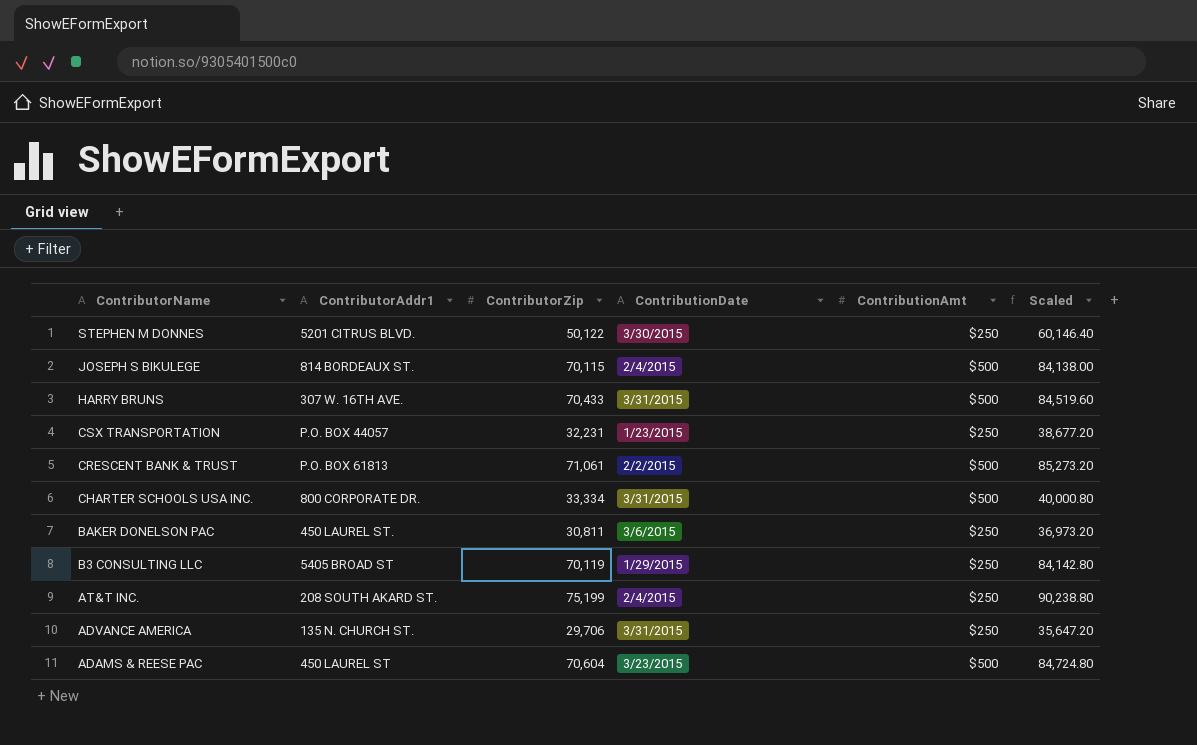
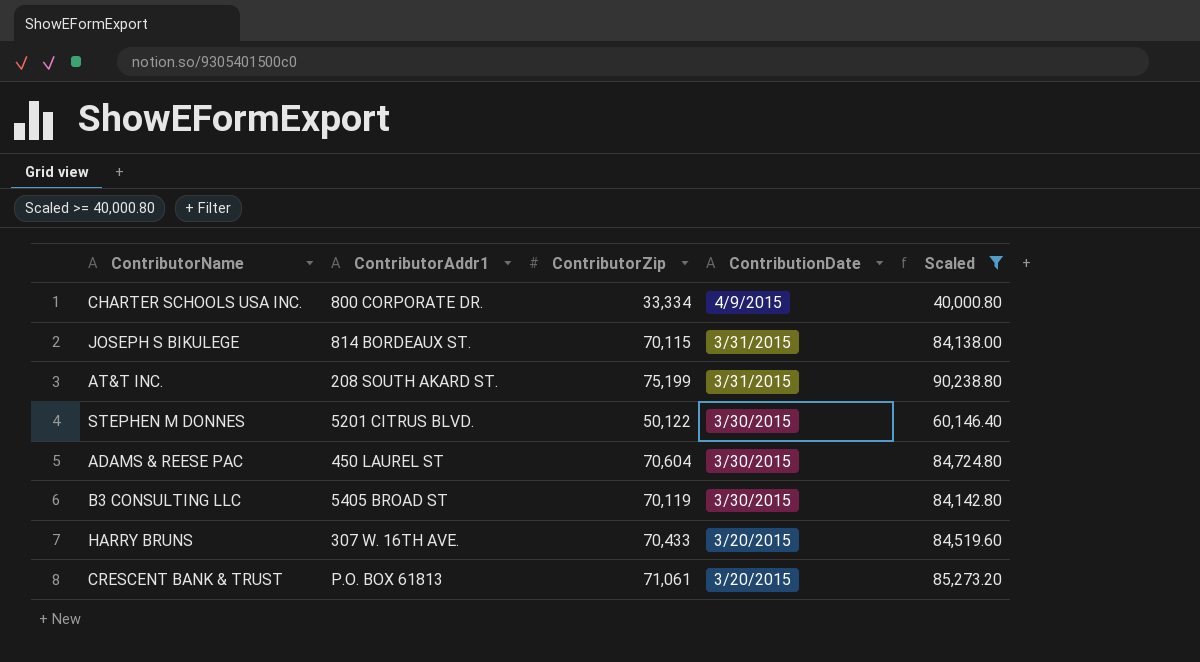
filter: none -> Scaled >= 40,000.80
row order: ContributorName descending -> ContributionDate descending
column ContributionAmt | position: 5 -> none
CHARTER SCHOOLS USA INC. | ContributionDate: 3/31/2015 -> 4/9/2015
JOSEPH S BIKULEGE | ContributionDate: 2/4/2015 -> 3/31/2015
AT&T INC. | ContributionDate: 2/4/2015 -> 3/31/2015
ADAMS & REESE PAC | ContributionDate: 3/23/2015 -> 3/30/2015
B3 CONSULTING LLC | ContributionDate: 1/29/2015 -> 3/30/2015
HARRY BRUNS | ContributionDate: 3/31/2015 -> 3/20/2015
CRESCENT BANK & TRUST | ContributionDate: 2/2/2015 -> 3/20/2015

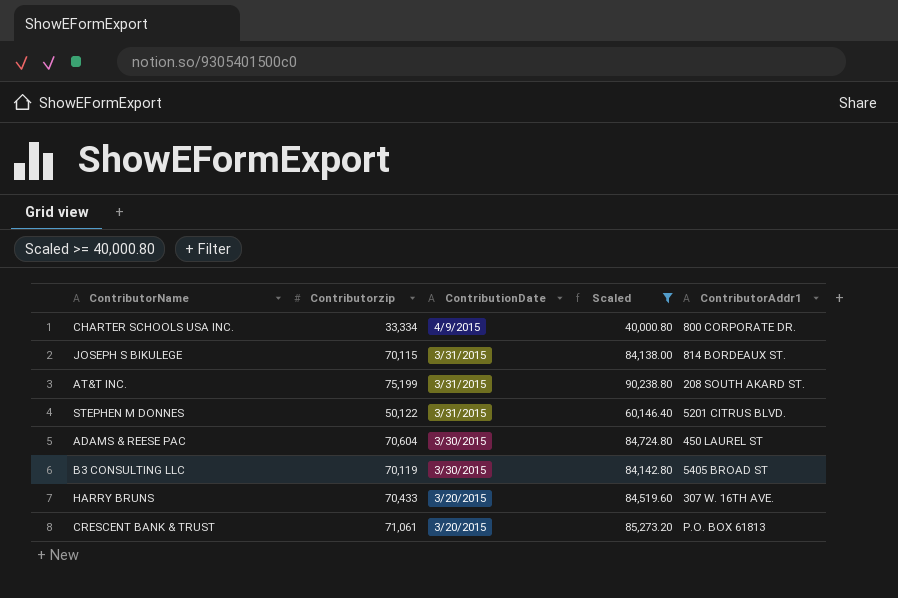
column name: ContributorZip -> Contributorzip
column ContributorAddr1 | position: 2 -> 5
STEPHEN M DONNES | ContributionDate: 3/30/2015 -> 3/31/2015

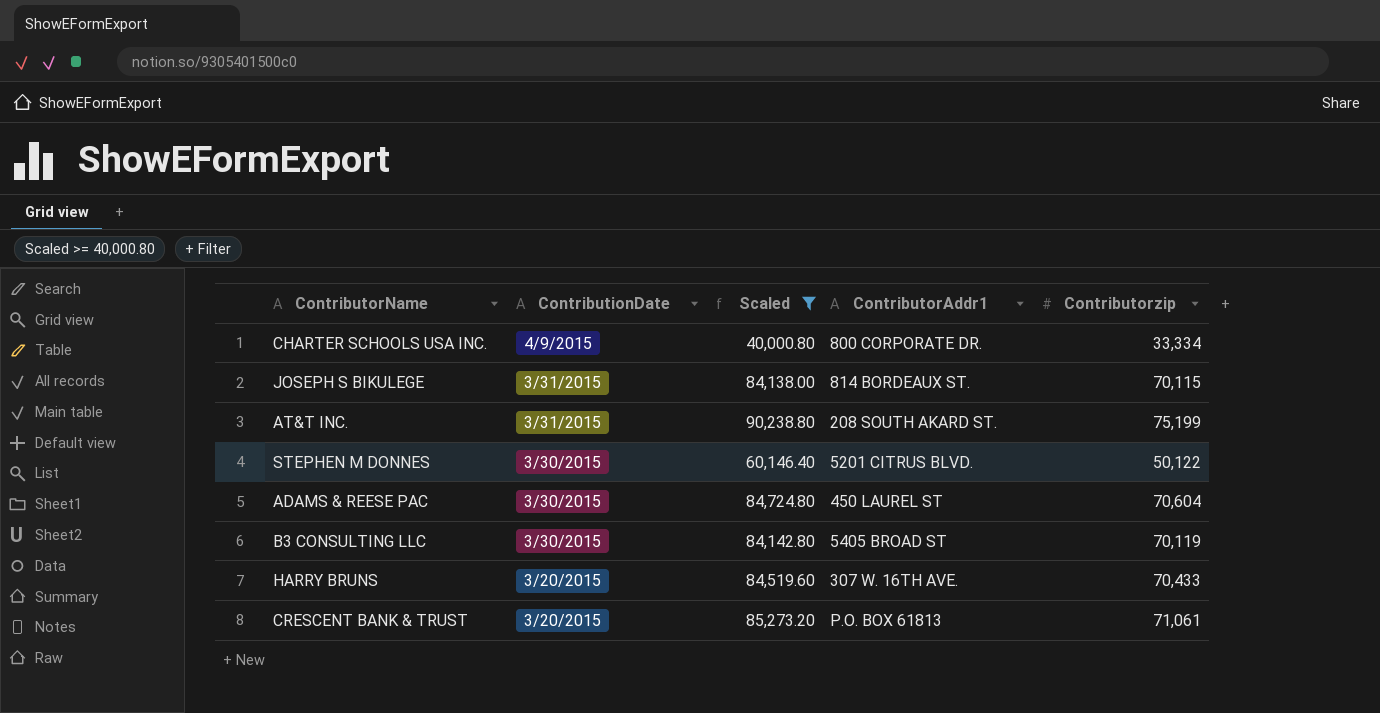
column Contributorzip | position: 2 -> 5
STEPHEN M DONNES | ContributionDate: 3/31/2015 -> 3/30/2015

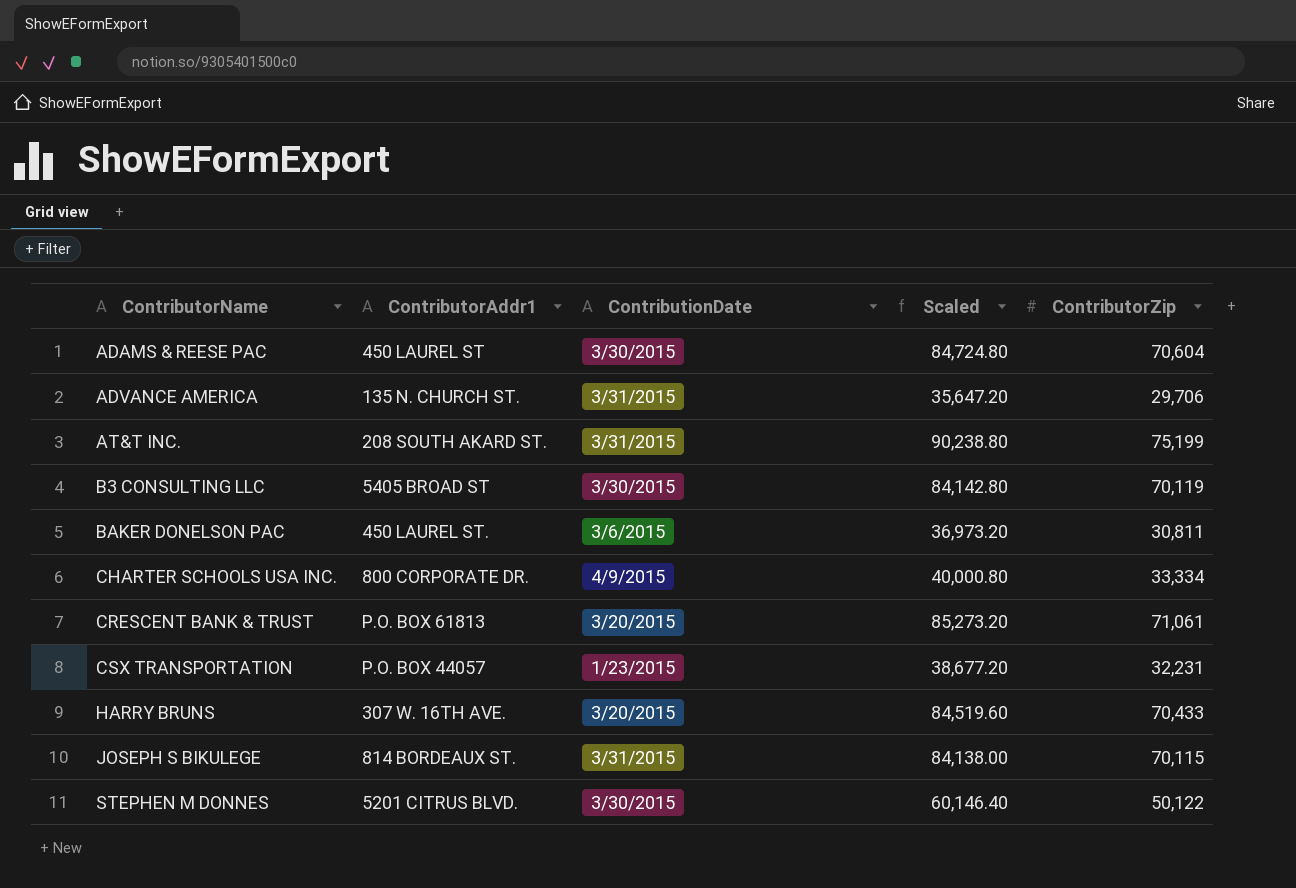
filter: Scaled >= 40,000.80 -> none
row order: ContributionDate descending -> ContributorName ascending
column ContributorAddr1 | position: 4 -> 2
column name: Contributorzip -> ContributorZip

